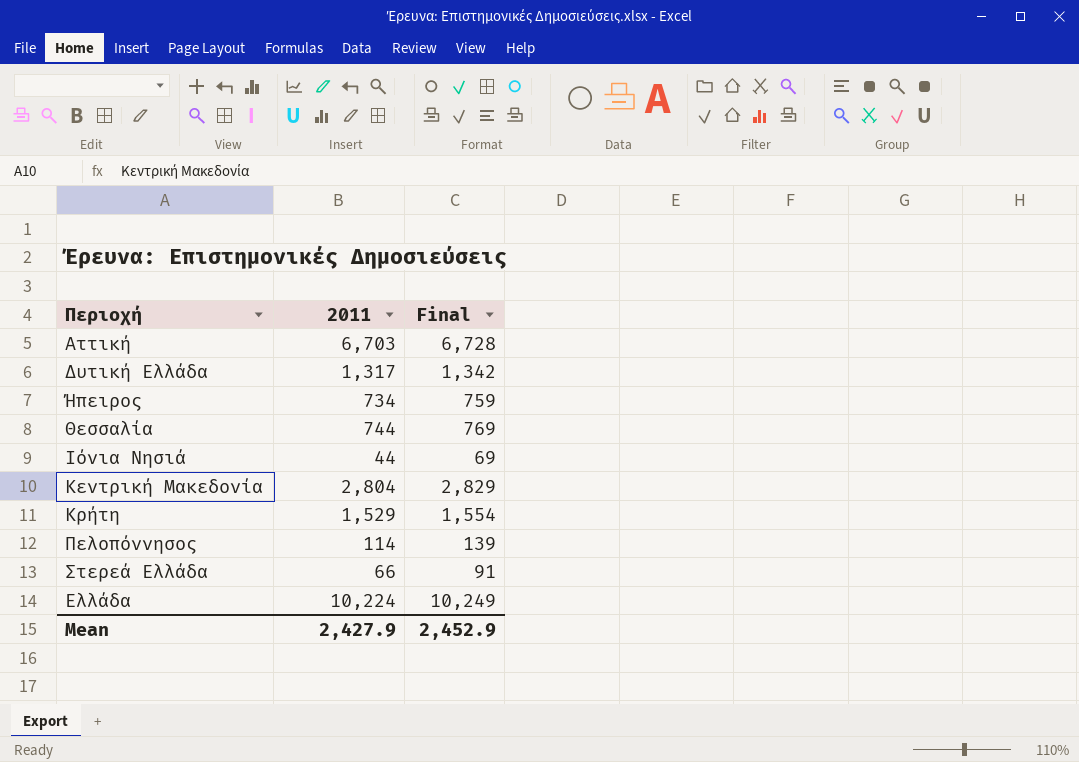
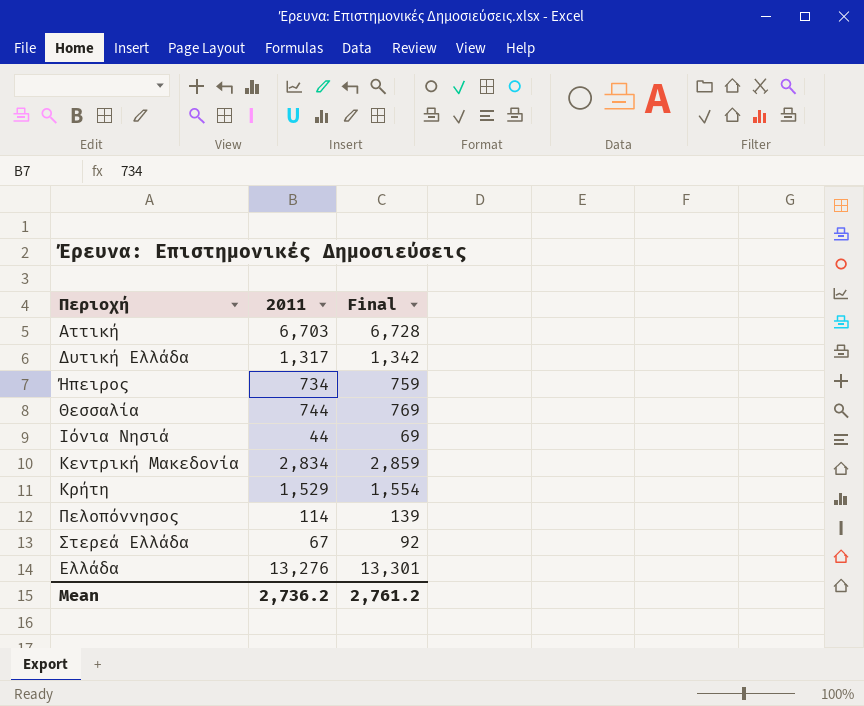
Κεντρική Μακεδονία | 2011: 2,804 -> 2,834
Κεντρική Μακεδονία | Final: 2,829 -> 2,859
Στερεά Ελλάδα | 2011: 66 -> 67
Στερεά Ελλάδα | Final: 91 -> 92
Ελλάδα | 2011: 10,224 -> 13,276
Ελλάδα | Final: 10,249 -> 13,301
Mean | 2011: 2,427.9 -> 2,736.2
Mean | Final: 2,452.9 -> 2,761.2

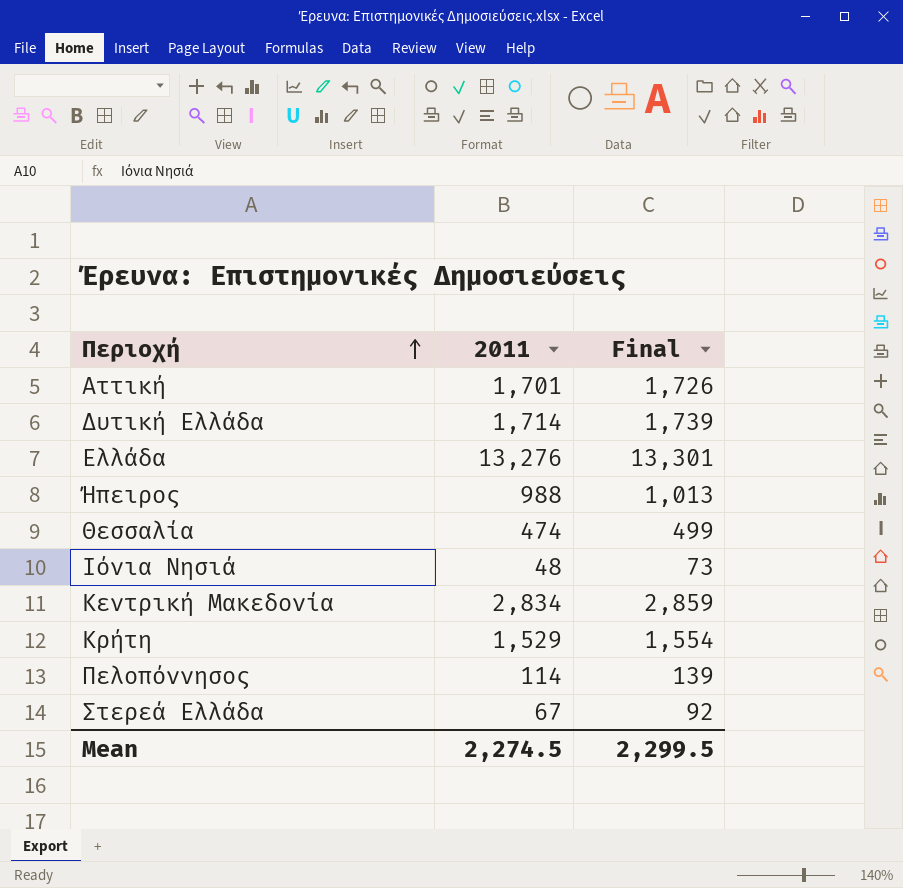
row order: none -> Περιοχή ascending
Aττική | 2011: 6,703 -> 1,701
Aττική | Final: 6,728 -> 1,726
Δυτική Ελλάδα | 2011: 1,317 -> 1,714
Δυτική Ελλάδα | Final: 1,342 -> 1,739
Ήπειρος | 2011: 734 -> 988
Ήπειρος | Final: 759 -> 1,013
Θεσσαλία | 2011: 744 -> 474
Θεσσαλία | Final: 769 -> 499
Ιόνια Νησιά | 2011: 44 -> 48
Ιόνια Νησιά | Final: 69 -> 73
Mean | 2011: 2,736.2 -> 2,274.5
Mean | Final: 2,761.2 -> 2,299.5

